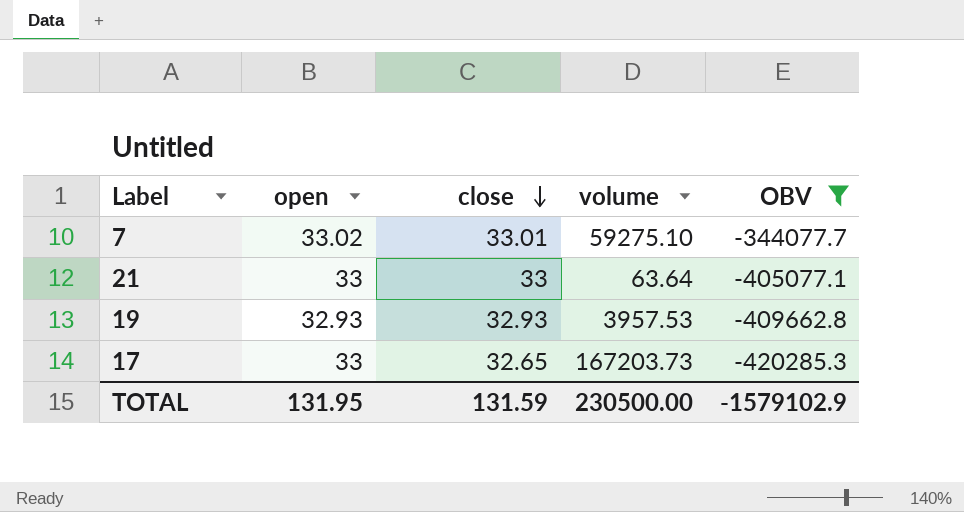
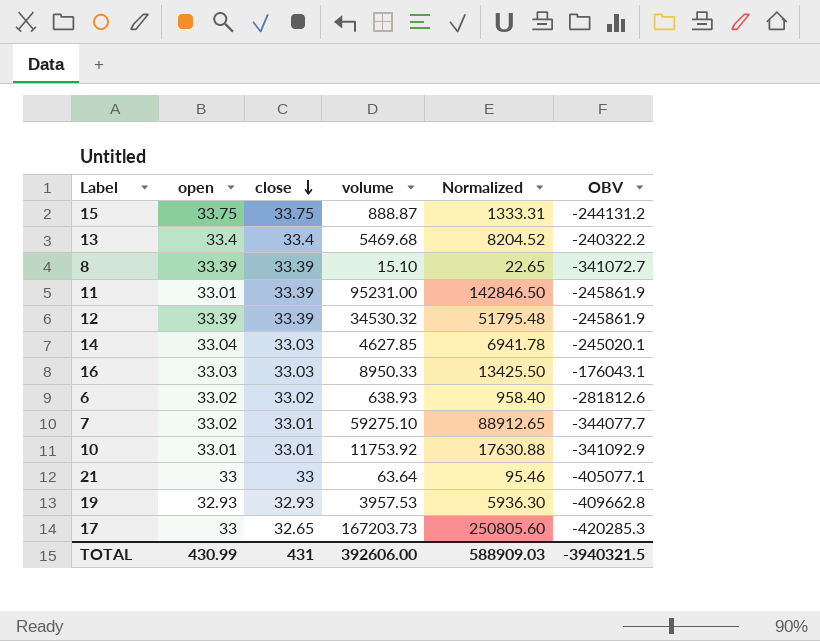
filter: OBV <= -344077.7 -> none
column Normalized | formula: none -> [volume] * 1.5
TOTAL | open: 131.95 -> 430.99
TOTAL | close: 131.59 -> 431
TOTAL | volume: 230500.00 -> 392606.00
TOTAL | OBV: -1579102.9 -> -3940321.5

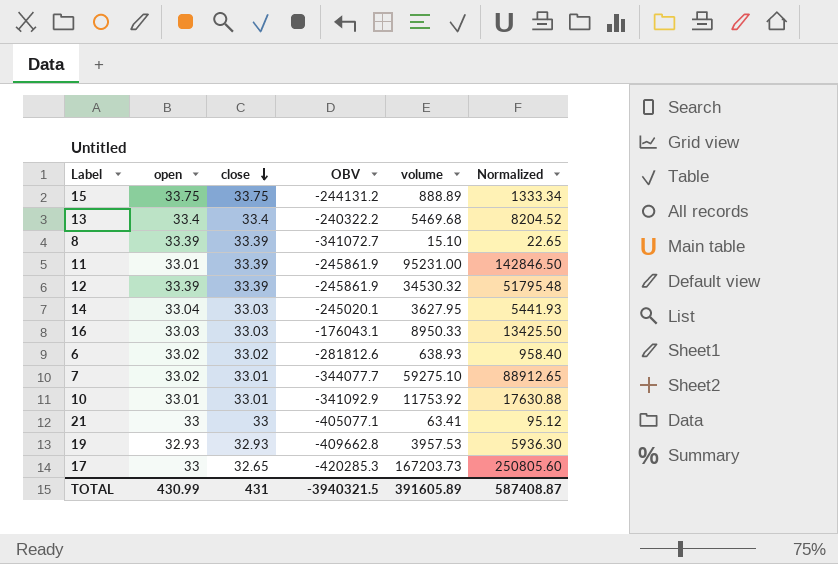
column OBV | position: 6 -> 4
15 | volume: 888.87 -> 888.89
15 | Normalized: 1333.31 -> 1333.34
14 | volume: 4627.85 -> 3627.95
14 | Normalized: 6941.78 -> 5441.93
21 | volume: 63.64 -> 63.41
21 | Normalized: 95.46 -> 95.12
TOTAL | volume: 392606.00 -> 391605.89
TOTAL | Normalized: 588909.03 -> 587408.87

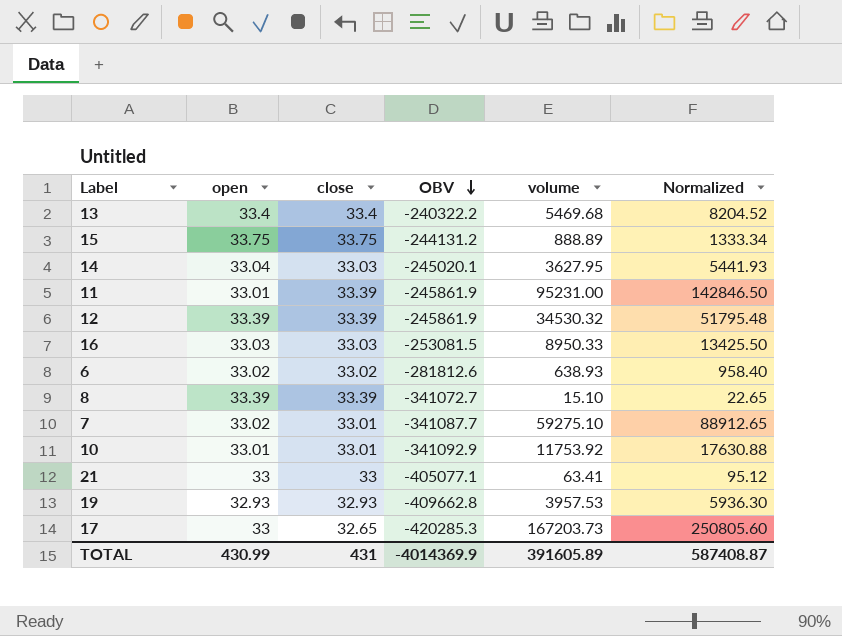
row order: close descending -> OBV descending
16 | OBV: -176043.1 -> -253081.5
7 | OBV: -344077.7 -> -341087.7
TOTAL | OBV: -3940321.5 -> -4014369.9

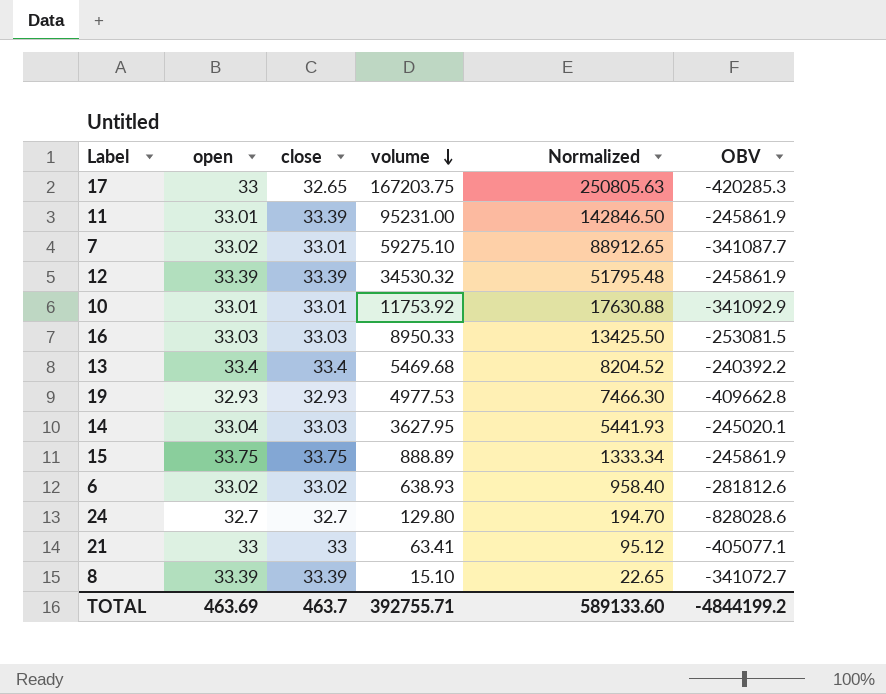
row order: OBV descending -> volume descending
column OBV | position: 4 -> 6
17 | volume: 167203.73 -> 167203.75
17 | Normalized: 250805.60 -> 250805.63
13 | OBV: -240322.2 -> -240392.2
19 | volume: 3957.53 -> 4977.53
19 | Normalized: 5936.30 -> 7466.30
15 | OBV: -244131.2 -> -245861.9
row 24: none -> 32.7 | 32.7 | 129.80 | 194.70 | -828028.6
TOTAL | open: 430.99 -> 463.69
TOTAL | close: 431 -> 463.7
TOTAL | volume: 391605.89 -> 392755.71
TOTAL | Normalized: 587408.87 -> 589133.60
TOTAL | OBV: -4014369.9 -> -4844199.2

